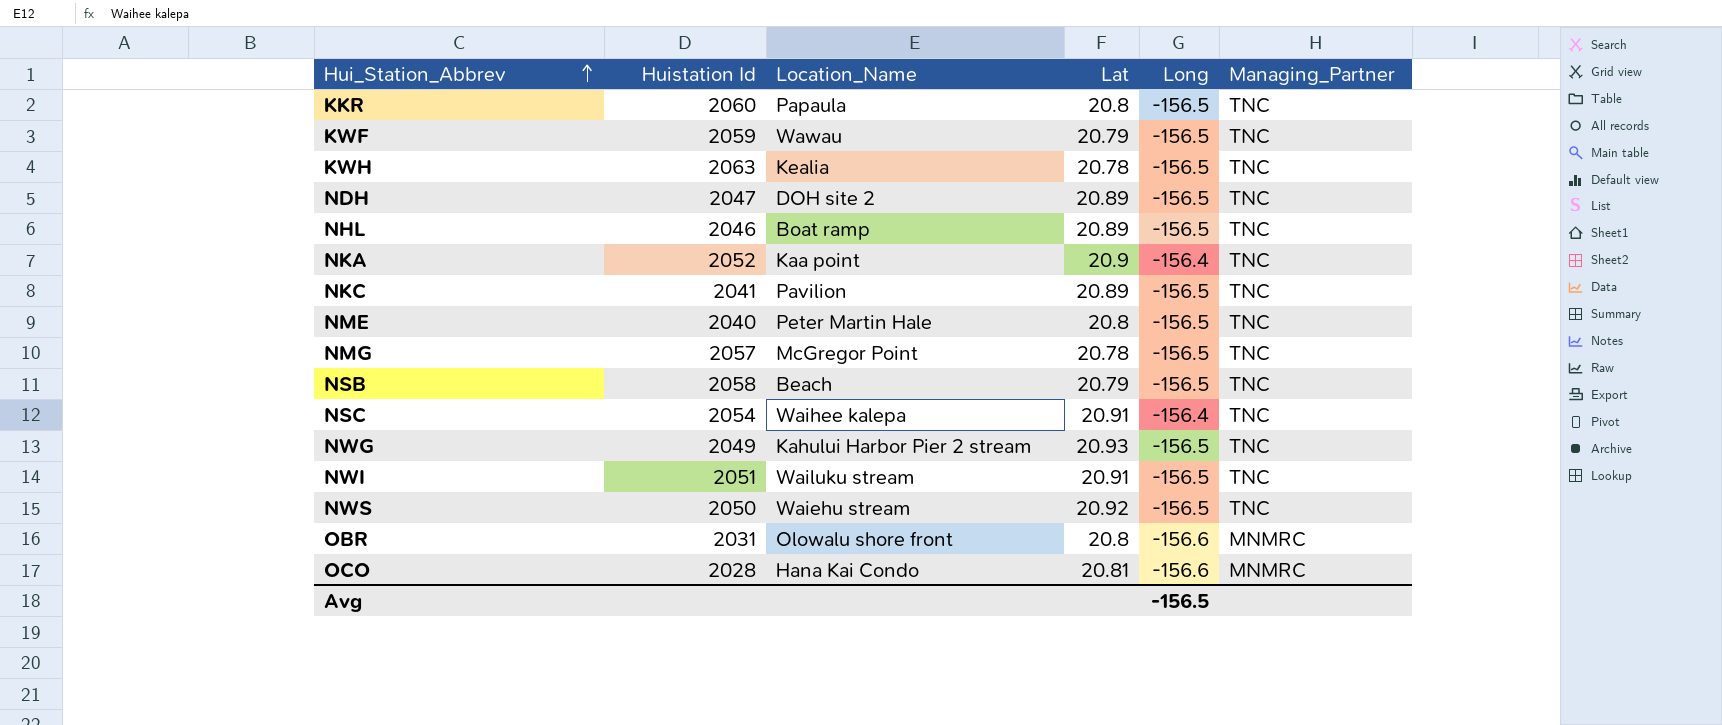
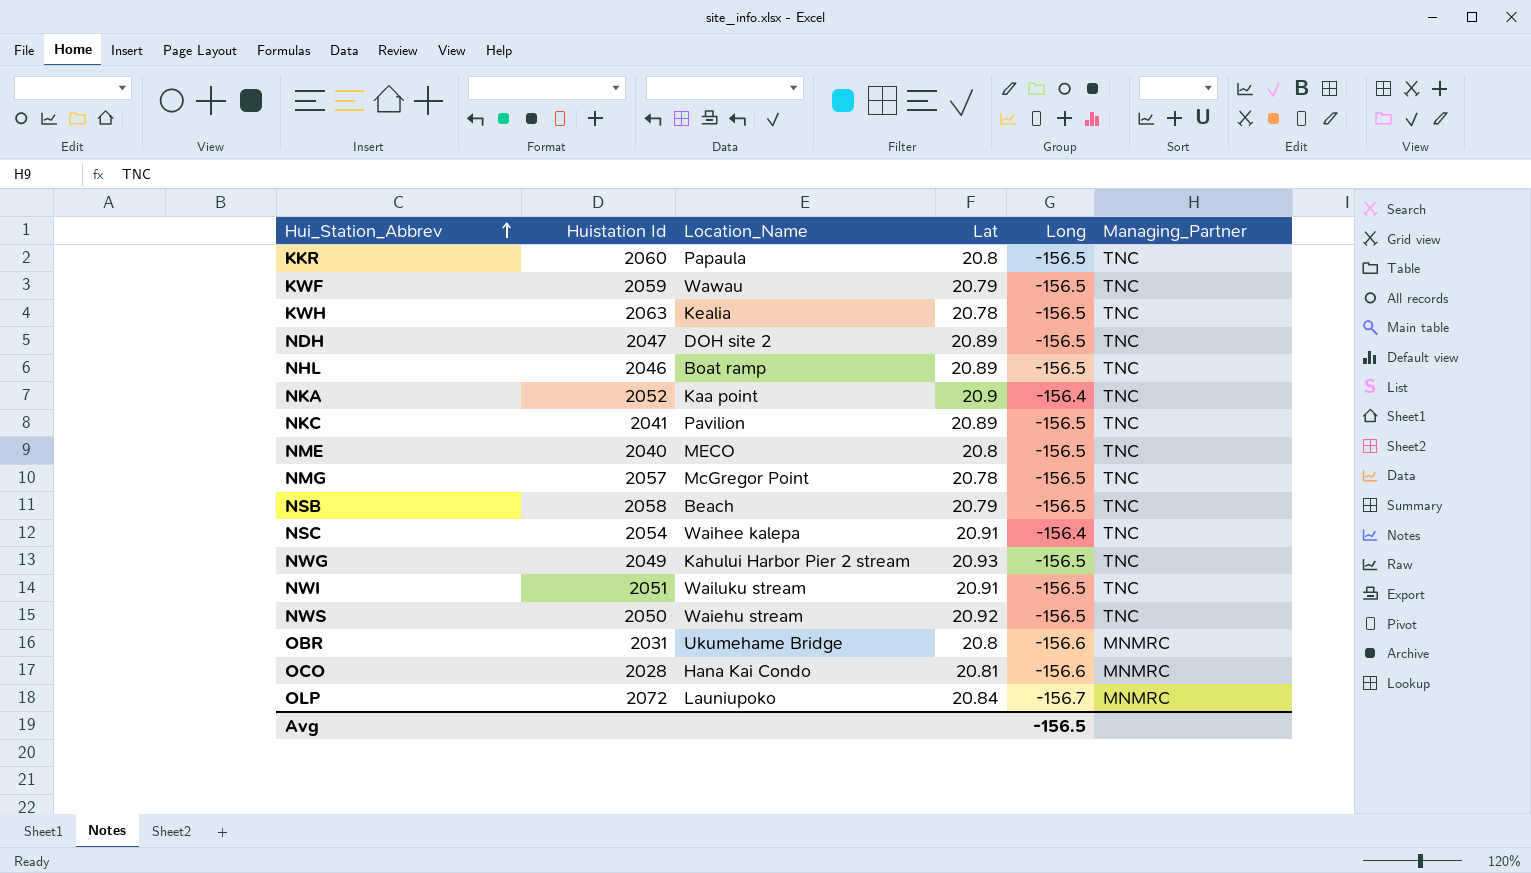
NME | Location_Name: Peter Martin Hale -> MECO
OBR | Location_Name: Olowalu shore front -> Ukumehame Bridge
row OLP: none -> 2072 | Launiupoko | 20.84 | -156.7 | MNMRC

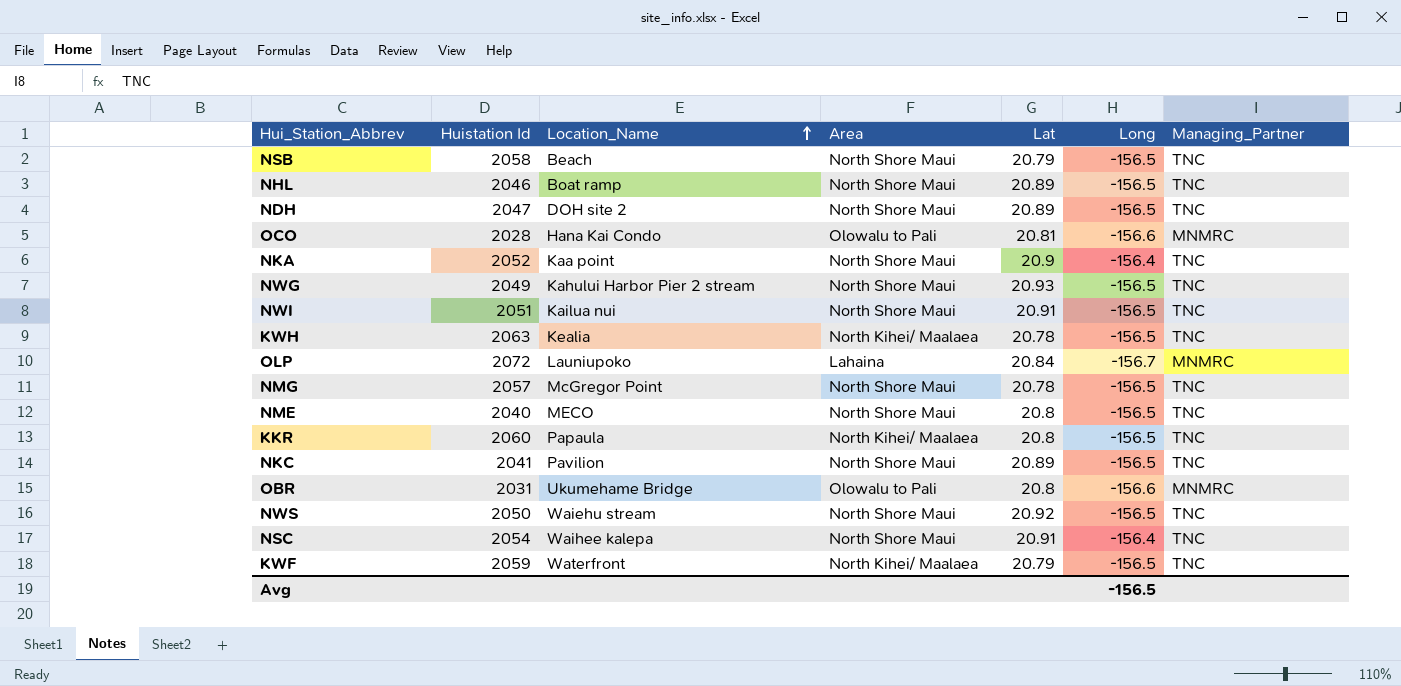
row order: Hui_Station_Abbrev ascending -> Location_Name ascending
column Area | position: none -> 4
NWI | Location_Name: Wailuku stream -> Kailua nui
KWF | Location_Name: Wawau -> Waterfront

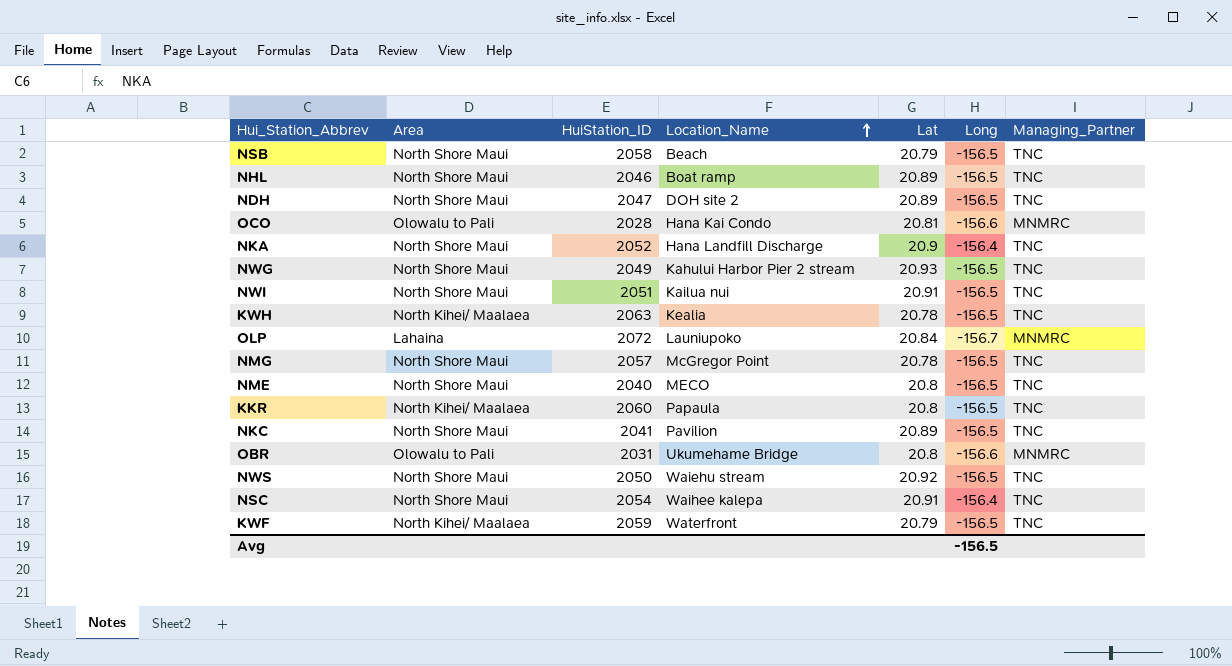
column Area | position: 4 -> 2
column name: Huistation Id -> HuiStation_ID
NKA | Location_Name: Kaa point -> Hana Landfill Discharge

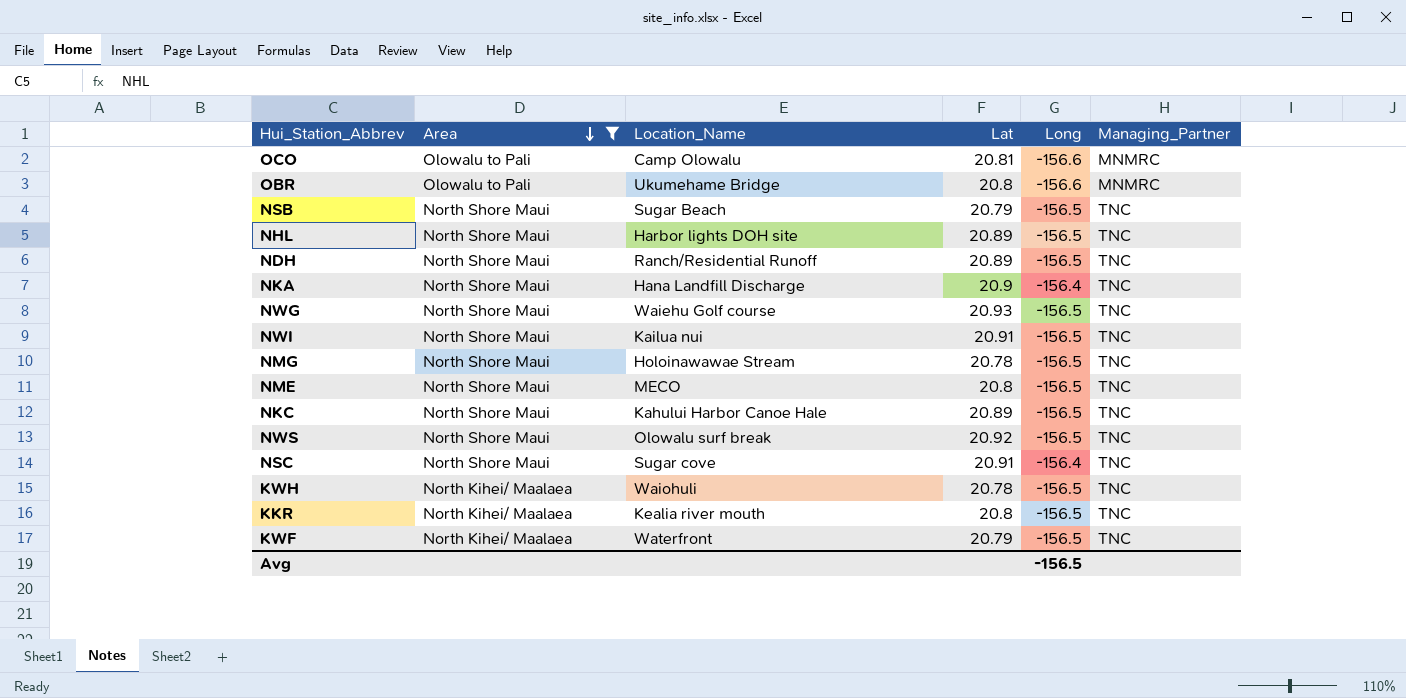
filter: none -> Area != Lahaina
row order: Location_Name ascending -> Area descending
column HuiStation_ID | position: 3 -> none
OCO | Location_Name: Hana Kai Condo -> Camp Olowalu
NSB | Location_Name: Beach -> Sugar Beach
NHL | Location_Name: Boat ramp -> Harbor lights DOH site
NDH | Location_Name: DOH site 2 -> Ranch/Residential Runoff
NWG | Location_Name: Kahului Harbor Pier 2 stream -> Waiehu Golf course
NMG | Location_Name: McGregor Point -> Holoinawawae Stream
NKC | Location_Name: Pavilion -> Kahului Harbor Canoe Hale
NWS | Location_Name: Waiehu stream -> Olowalu surf break
NSC | Location_Name: Waihee kalepa -> Sugar cove
KWH | Location_Name: Kealia -> Waiohuli
KKR | Location_Name: Papaula -> Kealia river mouth

